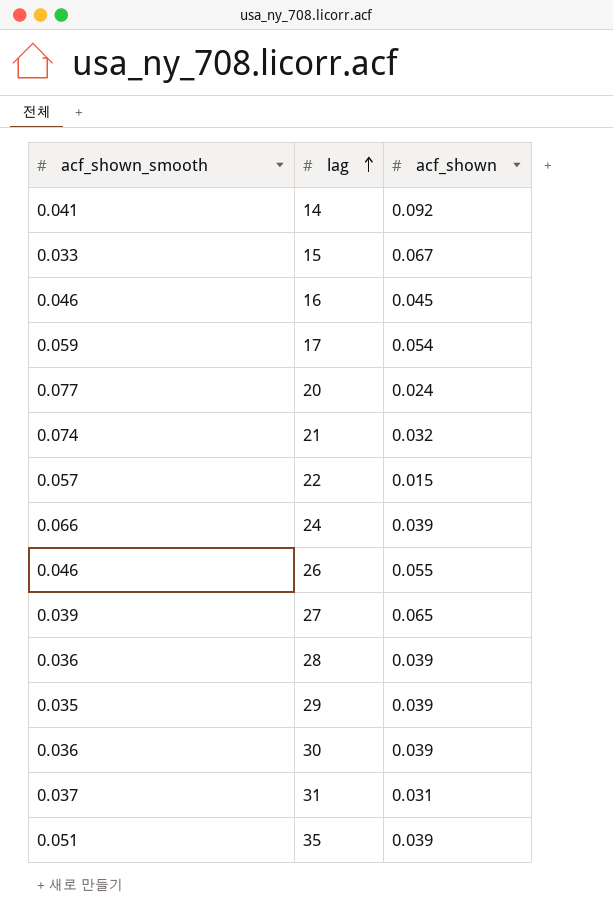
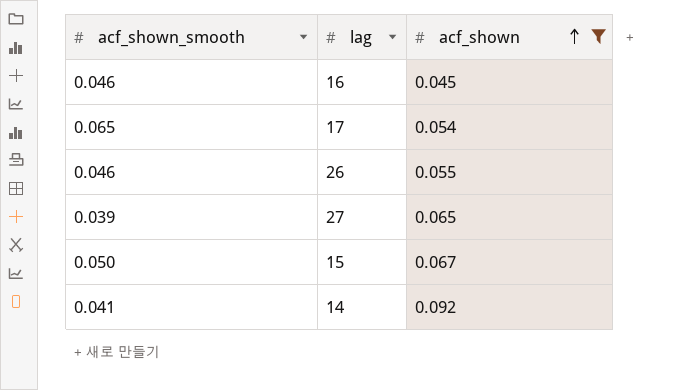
filter: none -> acf_shown >= 0.045
row order: lag ascending -> acf_shown ascending
17 | acf_shown_smooth: 0.059 -> 0.065
15 | acf_shown_smooth: 0.033 -> 0.050

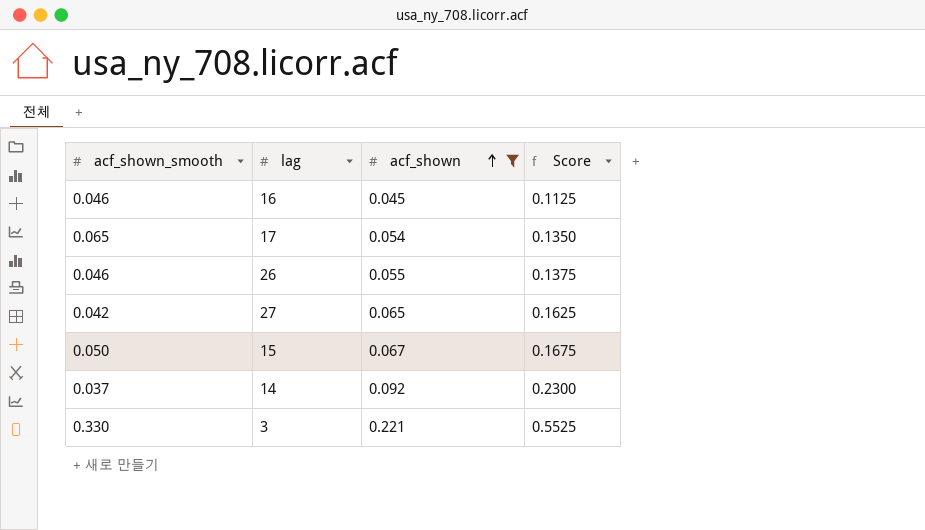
column Score | formula: none -> [acf_shown] * 2.5
27 | acf_shown_smooth: 0.039 -> 0.042
14 | acf_shown_smooth: 0.041 -> 0.037
row 3: none -> 0.330 | 0.221 | 0.5525

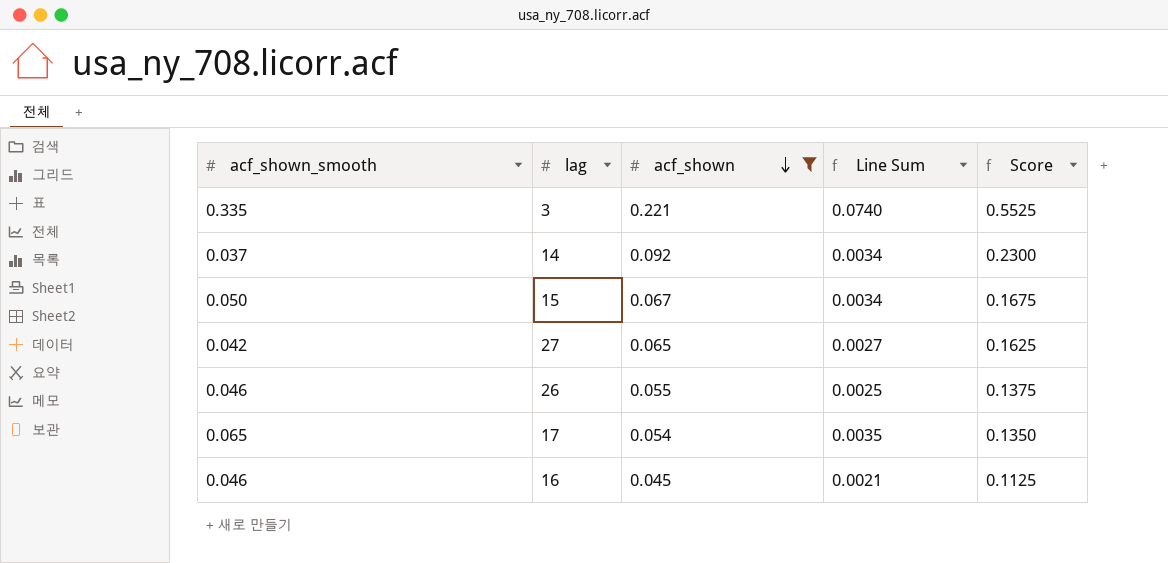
row order: acf_shown ascending -> acf_shown descending
column Line Sum | formula: none -> [acf_shown_smooth] * [acf_shown]
3 | acf_shown_smooth: 0.330 -> 0.335

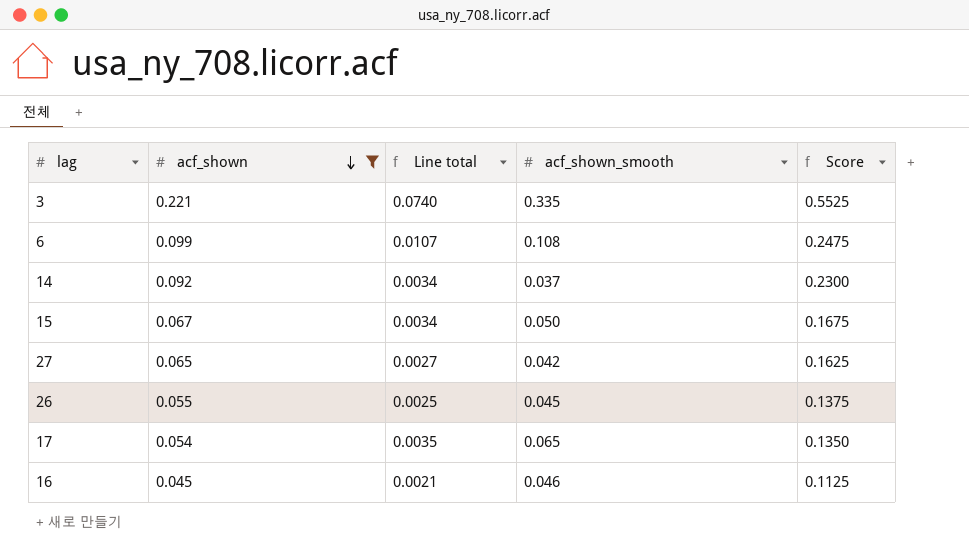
column name: Line Sum -> Line total
column acf_shown_smooth | position: 1 -> 4
row 6: none -> 0.099 | 0.0107 | 0.108 | 0.2475
26 | acf_shown_smooth: 0.046 -> 0.045

